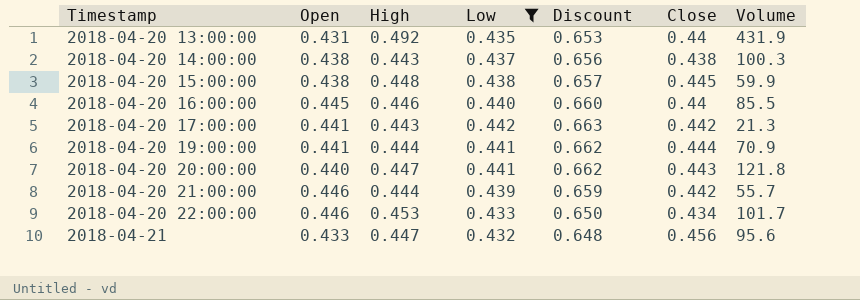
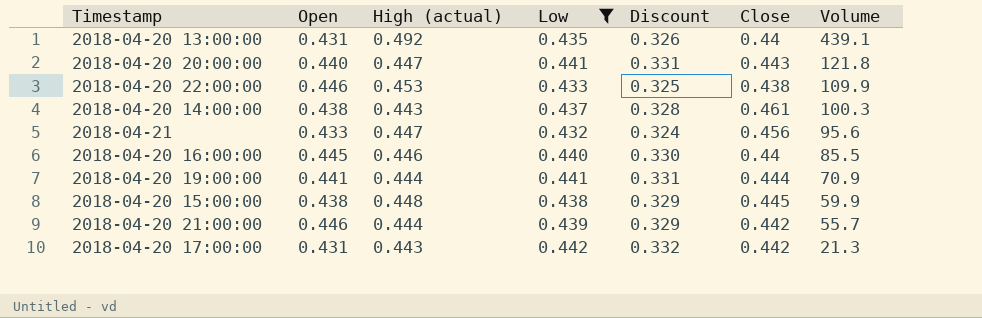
row order: Timestamp ascending -> Volume descending
column name: High -> High (actual)
column Discount | formula: [Low] * 1.5 -> [Low] * 0.75
2018-04-20 13:00:00 | Volume: 431.9 -> 439.1
2018-04-20 22:00:00 | Close: 0.434 -> 0.438
2018-04-20 22:00:00 | Volume: 101.7 -> 109.9
2018-04-20 14:00:00 | Close: 0.438 -> 0.461
2018-04-20 17:00:00 | Open: 0.441 -> 0.431

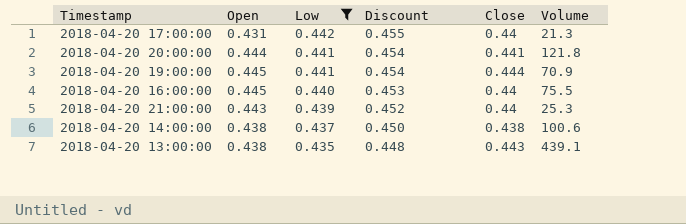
row order: Volume descending -> Low descending
column High (actual) | position: 3 -> none
column Discount | formula: [Low] * 0.75 -> [Low] * 1.03
row 2018-04-20 22:00:00: 0.446 | 0.453 | 0.433 | 0.325 | 0.438 | 109.9 -> none
row 2018-04-21: 0.433 | 0.447 | 0.432 | 0.324 | 0.456 | 95.6 -> none
row 2018-04-20 15:00:00: 0.438 | 0.448 | 0.438 | 0.329 | 0.445 | 59.9 -> none
2018-04-20 17:00:00 | Close: 0.442 -> 0.44
2018-04-20 20:00:00 | Open: 0.440 -> 0.444
2018-04-20 20:00:00 | Close: 0.443 -> 0.441
2018-04-20 19:00:00 | Open: 0.441 -> 0.445
2018-04-20 16:00:00 | Volume: 85.5 -> 75.5
2018-04-20 21:00:00 | Open: 0.446 -> 0.443
2018-04-20 21:00:00 | Close: 0.442 -> 0.44
2018-04-20 21:00:00 | Volume: 55.7 -> 25.3
2018-04-20 14:00:00 | Close: 0.461 -> 0.438
2018-04-20 14:00:00 | Volume: 100.3 -> 100.6
2018-04-20 13:00:00 | Open: 0.431 -> 0.438
2018-04-20 13:00:00 | Close: 0.44 -> 0.443

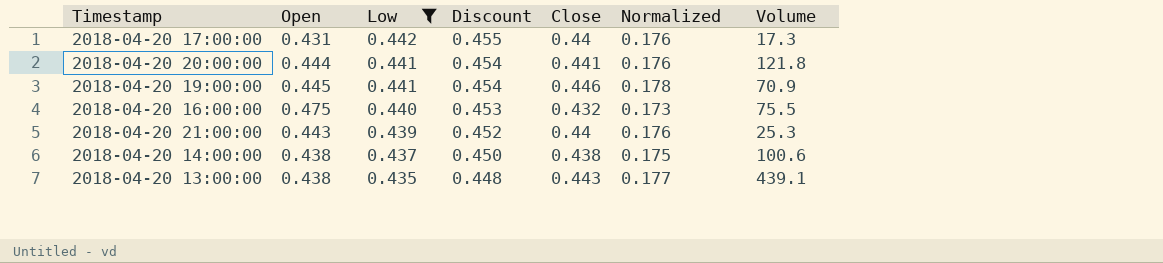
column Normalized | formula: none -> [Close] * 0.4
2018-04-20 17:00:00 | Volume: 21.3 -> 17.3
2018-04-20 19:00:00 | Close: 0.444 -> 0.446
2018-04-20 16:00:00 | Open: 0.445 -> 0.475
2018-04-20 16:00:00 | Close: 0.44 -> 0.432

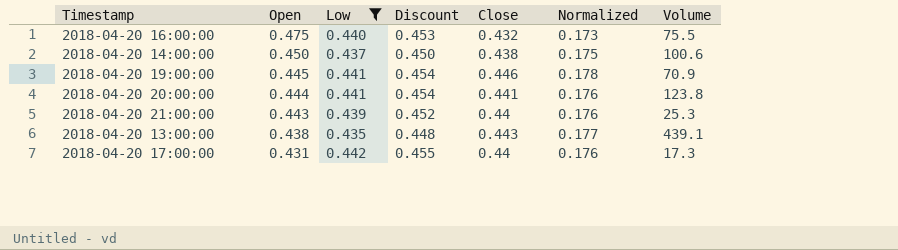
row order: Low descending -> Open descending
2018-04-20 14:00:00 | Open: 0.438 -> 0.450
2018-04-20 20:00:00 | Volume: 121.8 -> 123.8

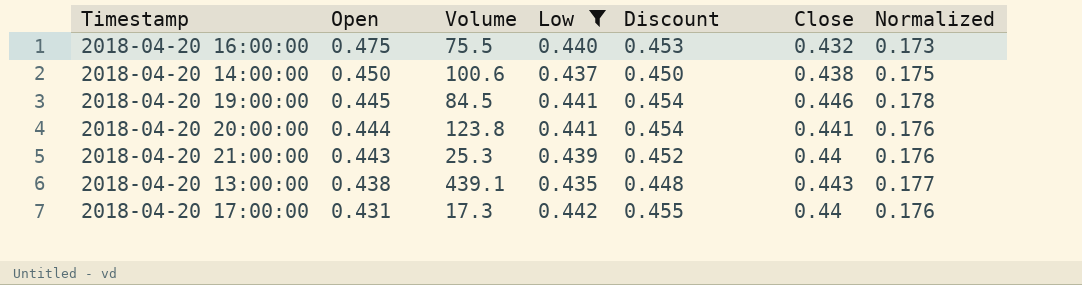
column Volume | position: 7 -> 3
2018-04-20 19:00:00 | Volume: 70.9 -> 84.5

